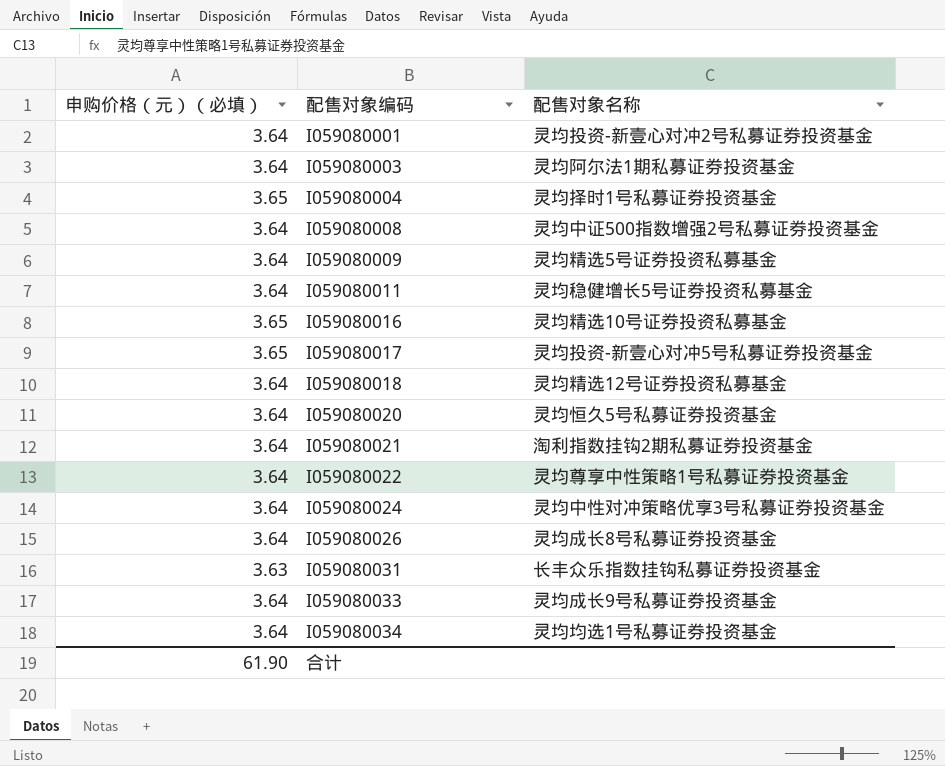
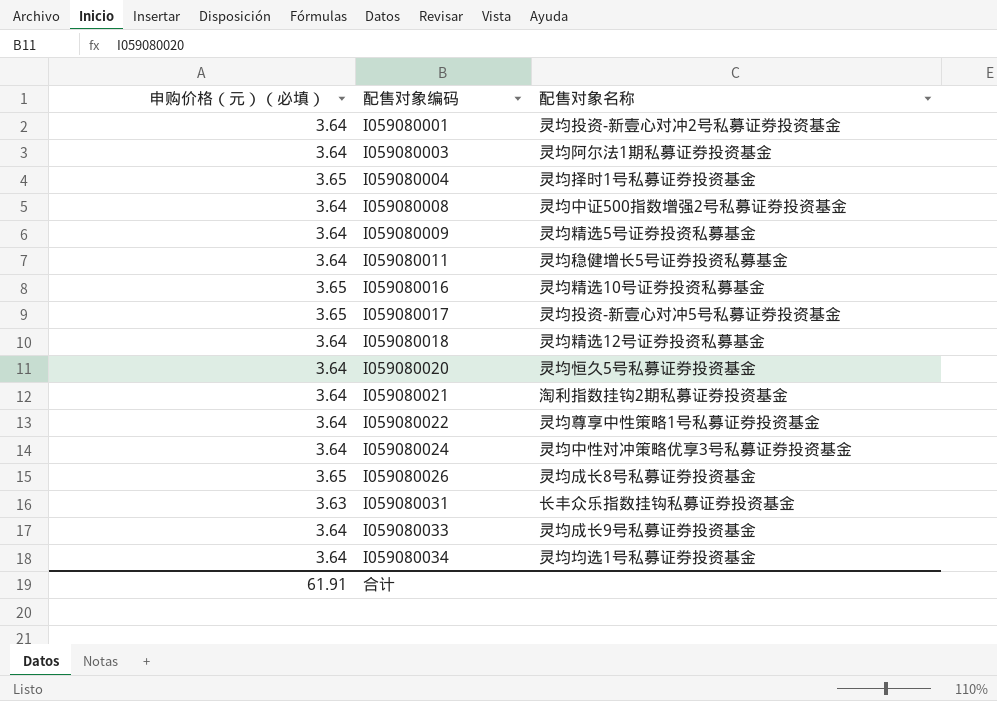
I059080026 | 申购价格（元）（必填）: 3.64 -> 3.65
合计 | 申购价格（元）（必填）: 61.90 -> 61.91

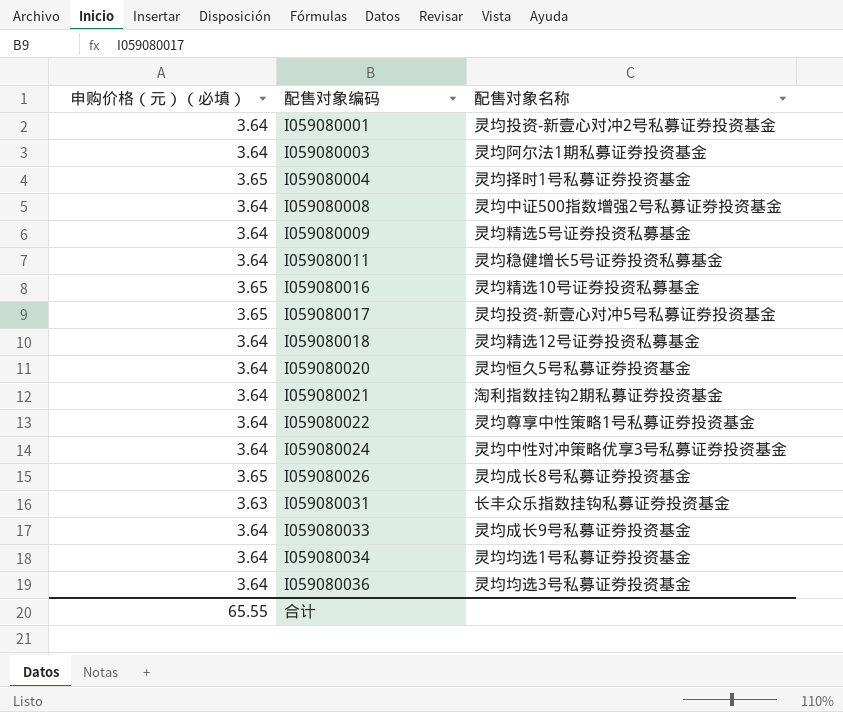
row I059080036: none -> 3.64 | 灵均均选3号私募证券投资基金
合计 | 申购价格（元）（必填）: 61.91 -> 65.55

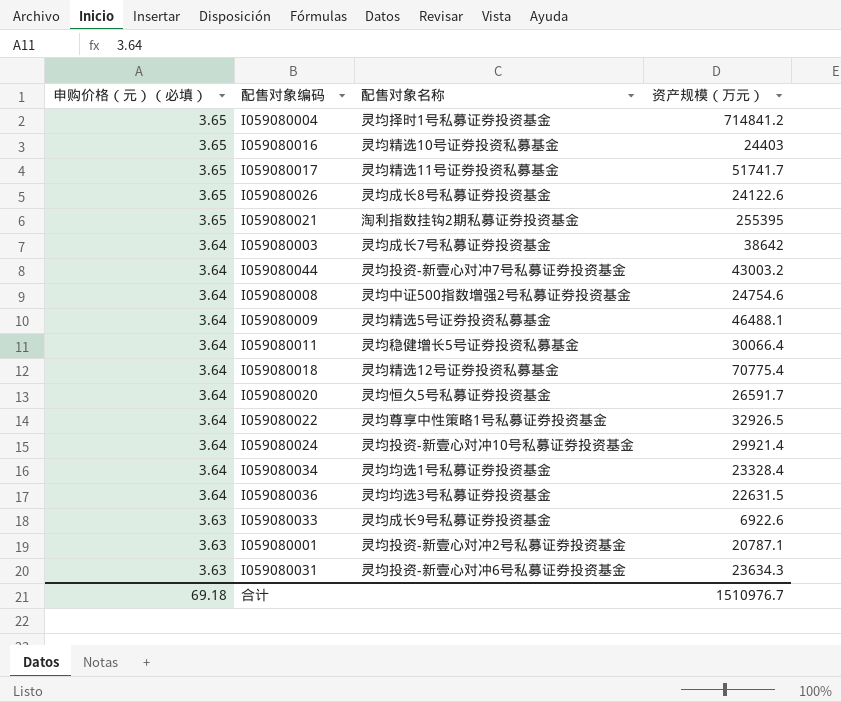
row order: 配售对象编码 ascending -> 申购价格（元）（必填） descending
column 资产规模（万元） | position: none -> 4
I059080017 | 配售对象名称: 灵均投资-新壹心对冲5号私募证券投资基金 -> 灵均精选11号证券投资私募基金
I059080021 | 申购价格（元）（必填）: 3.64 -> 3.65
I059080003 | 配售对象名称: 灵均阿尔法1期私募证券投资基金 -> 灵均成长7号私募证券投资基金
row I059080044: none -> 3.64 | 灵均投资-新壹心对冲7号私募证券投资基金 | 43003.2
I059080024 | 配售对象名称: 灵均中性对冲策略优享3号私募证券投资基金 -> 灵均投资-新壹心对冲10号私募证券投资基金
I059080033 | 申购价格（元）（必填）: 3.64 -> 3.63
I059080001 | 申购价格（元）（必填）: 3.64 -> 3.63
I059080031 | 配售对象名称: 长丰众乐指数挂钩私募证券投资基金 -> 灵均投资-新壹心对冲6号私募证券投资基金
合计 | 申购价格（元）（必填）: 65.55 -> 69.18

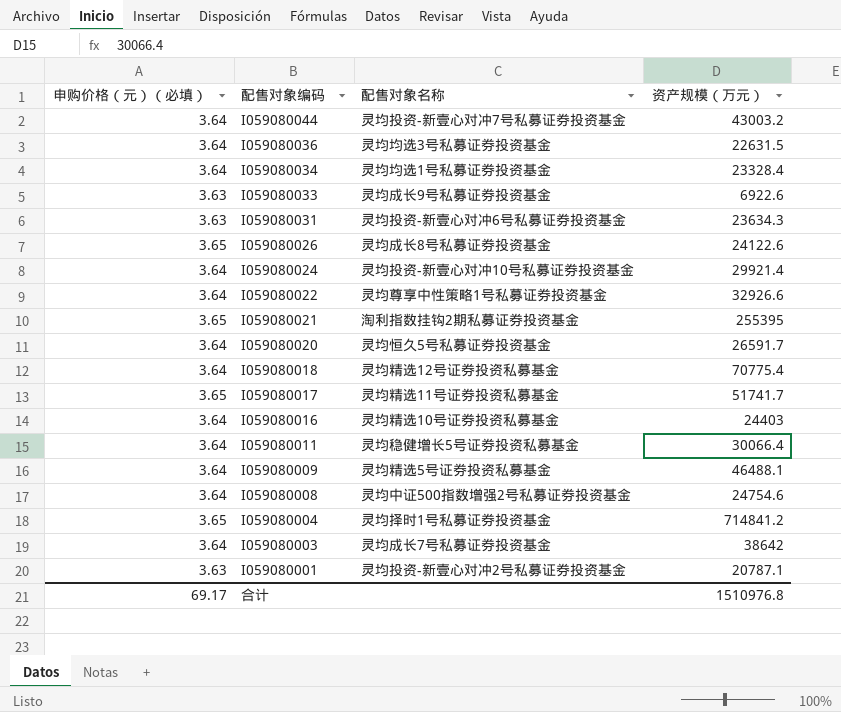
row order: 申购价格（元）（必填） descending -> 配售对象编码 descending
I059080022 | 资产规模（万元）: 32926.5 -> 32926.6
I059080016 | 申购价格（元）（必填）: 3.65 -> 3.64
合计 | 申购价格（元）（必填）: 69.18 -> 69.17
合计 | 资产规模（万元）: 1510976.7 -> 1510976.8

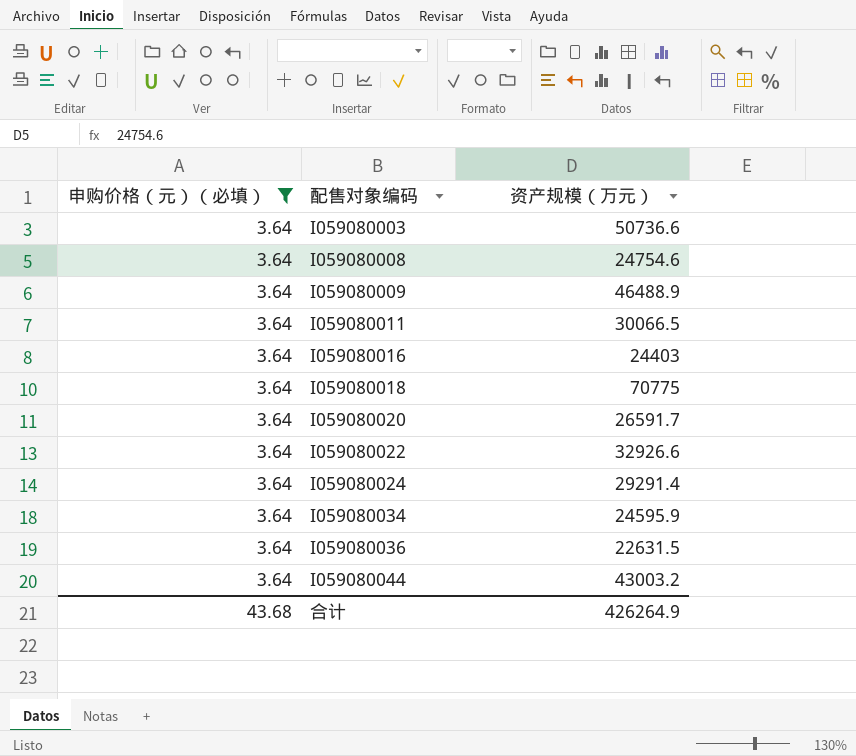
filter: none -> 申购价格（元）（必填） = 3.64
row order: 配售对象编码 descending -> 配售对象编码 ascending
column 配售对象名称 | position: 3 -> none
I059080003 | 资产规模（万元）: 38642 -> 50736.6
I059080009 | 资产规模（万元）: 46488.1 -> 46488.9
I059080011 | 资产规模（万元）: 30066.4 -> 30066.5
I059080018 | 资产规模（万元）: 70775.4 -> 70775
I059080024 | 资产规模（万元）: 29921.4 -> 29291.4
I059080034 | 资产规模（万元）: 23328.4 -> 24595.9
合计 | 申购价格（元）（必填）: 69.17 -> 43.68
合计 | 资产规模（万元）: 1510976.8 -> 426264.9

